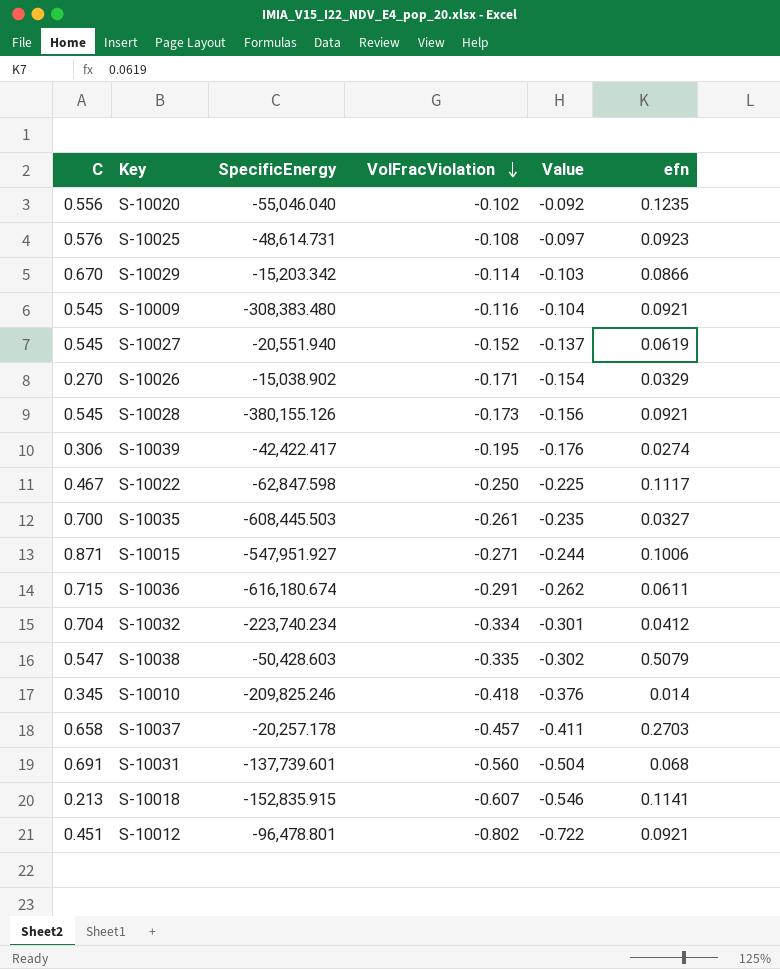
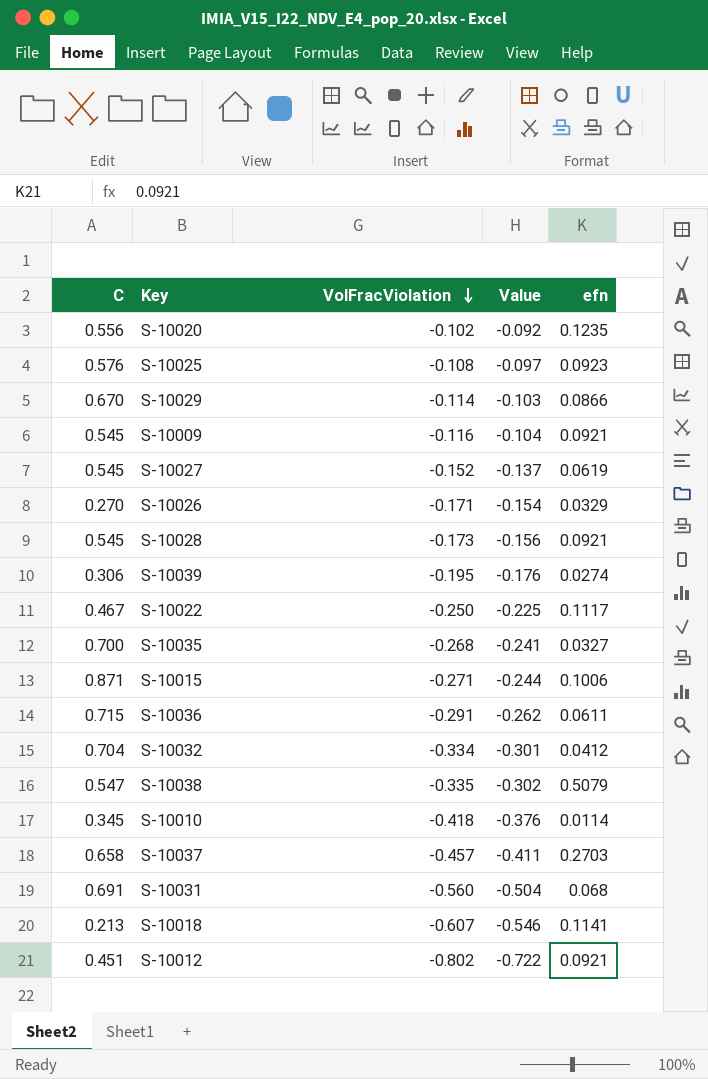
column SpecificEnergy | position: 3 -> none
S-10035 | VolFracViolation: -0.261 -> -0.268
S-10035 | Value: -0.235 -> -0.241
S-10010 | efn: 0.014 -> 0.0114

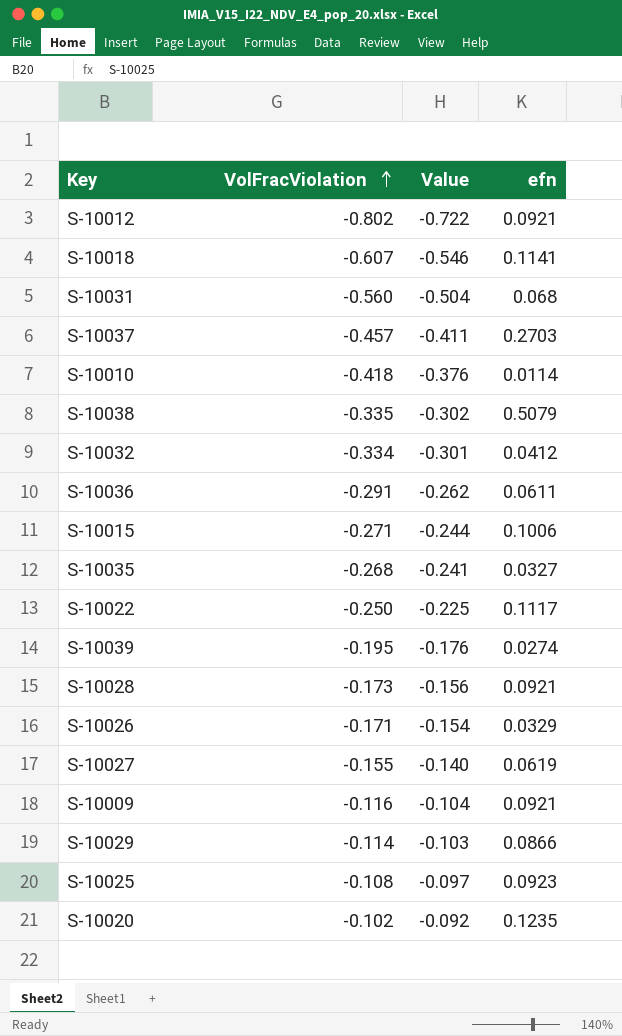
row order: VolFracViolation descending -> VolFracViolation ascending
column C | position: 1 -> none
S-10027 | VolFracViolation: -0.152 -> -0.155
S-10027 | Value: -0.137 -> -0.140

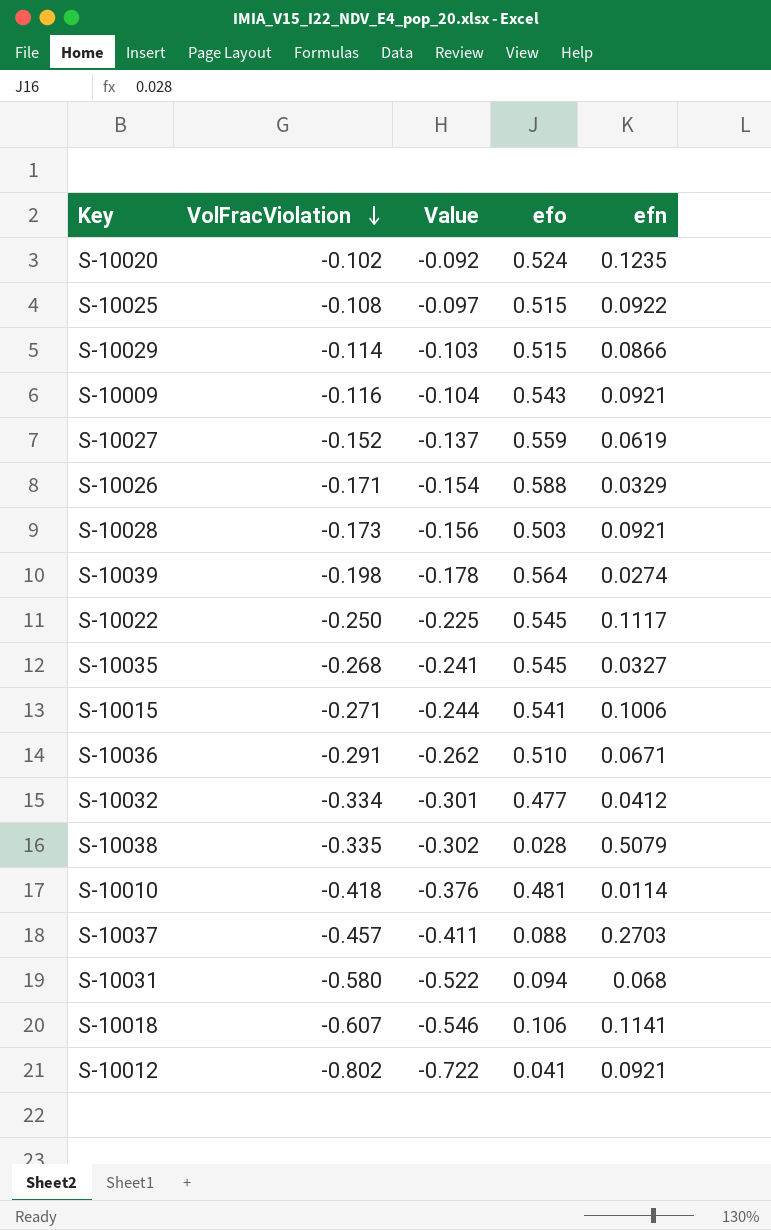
row order: VolFracViolation ascending -> VolFracViolation descending
column efo | position: none -> 4
S-10025 | efn: 0.0923 -> 0.0922
S-10027 | VolFracViolation: -0.155 -> -0.152
S-10027 | Value: -0.140 -> -0.137
S-10039 | VolFracViolation: -0.195 -> -0.198
S-10039 | Value: -0.176 -> -0.178
S-10036 | efn: 0.0611 -> 0.0671
S-10031 | VolFracViolation: -0.560 -> -0.580
S-10031 | Value: -0.504 -> -0.522

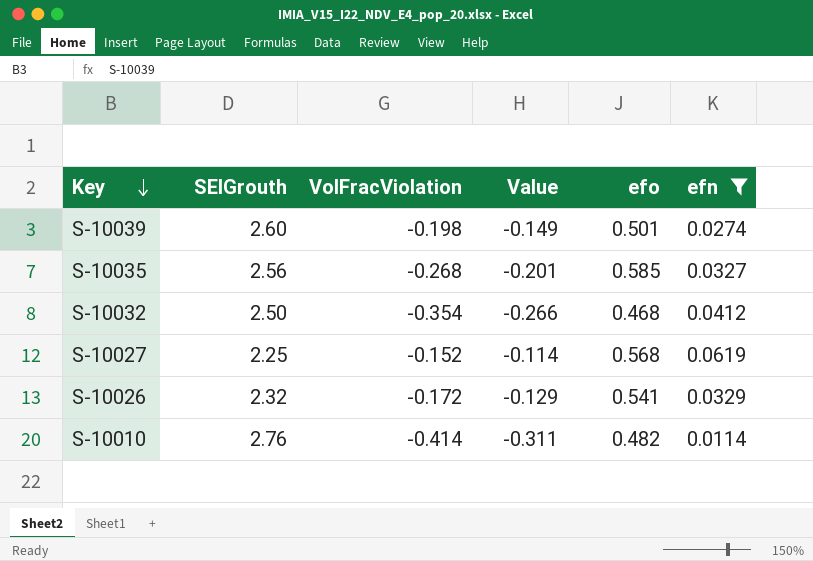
filter: none -> efn <= 0.0619
row order: VolFracViolation descending -> Key descending
column SEIGrouth | position: none -> 2
column Value | formula: [VolFracViolation] * 0.9 -> [VolFracViolation] * 0.75
S-10039 | efo: 0.564 -> 0.501
S-10035 | efo: 0.545 -> 0.585
S-10032 | VolFracViolation: -0.334 -> -0.354
S-10032 | efo: 0.477 -> 0.468
S-10027 | efo: 0.559 -> 0.568
S-10026 | VolFracViolation: -0.171 -> -0.172
S-10026 | efo: 0.588 -> 0.541
S-10010 | VolFracViolation: -0.418 -> -0.414
S-10010 | efo: 0.481 -> 0.482

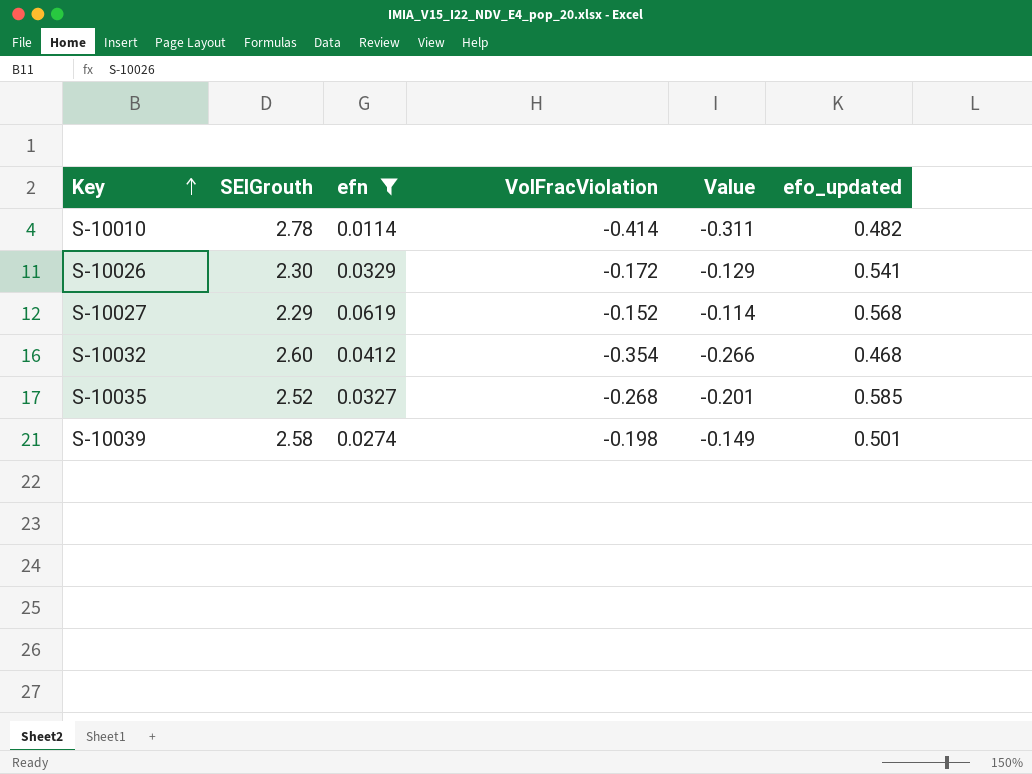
row order: Key descending -> Key ascending
column efn | position: 6 -> 3
column name: efo -> efo_updated
S-10010 | SEIGrouth: 2.76 -> 2.78
S-10026 | SEIGrouth: 2.32 -> 2.30
S-10027 | SEIGrouth: 2.25 -> 2.29
S-10032 | SEIGrouth: 2.50 -> 2.60
S-10035 | SEIGrouth: 2.56 -> 2.52
S-10039 | SEIGrouth: 2.60 -> 2.58

